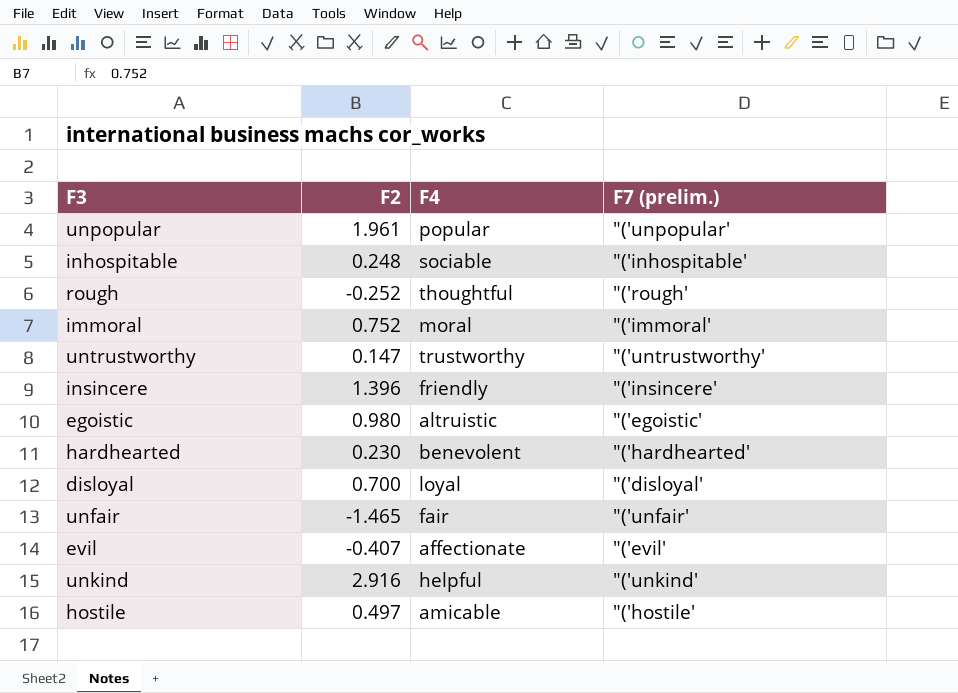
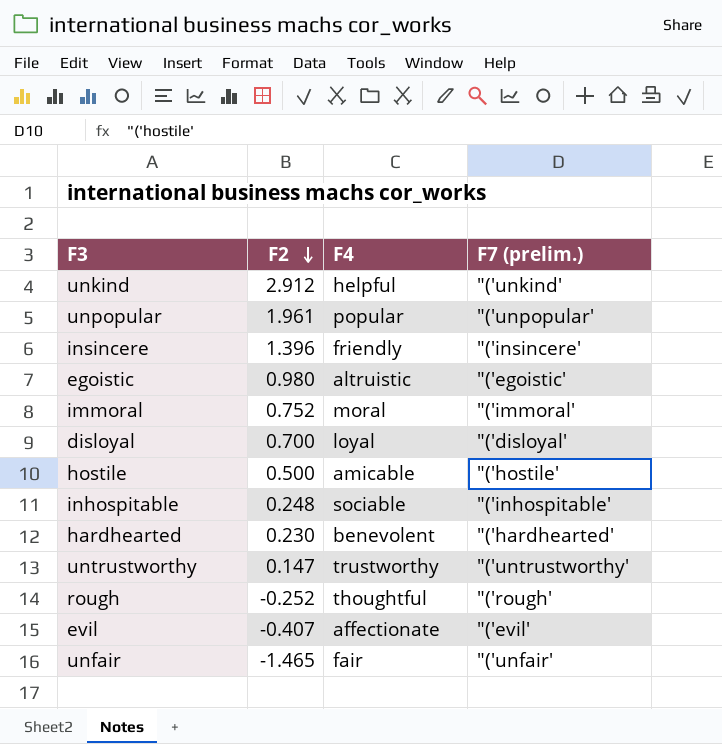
row order: none -> F2 descending
unkind | F2: 2.916 -> 2.912
hostile | F2: 0.497 -> 0.500

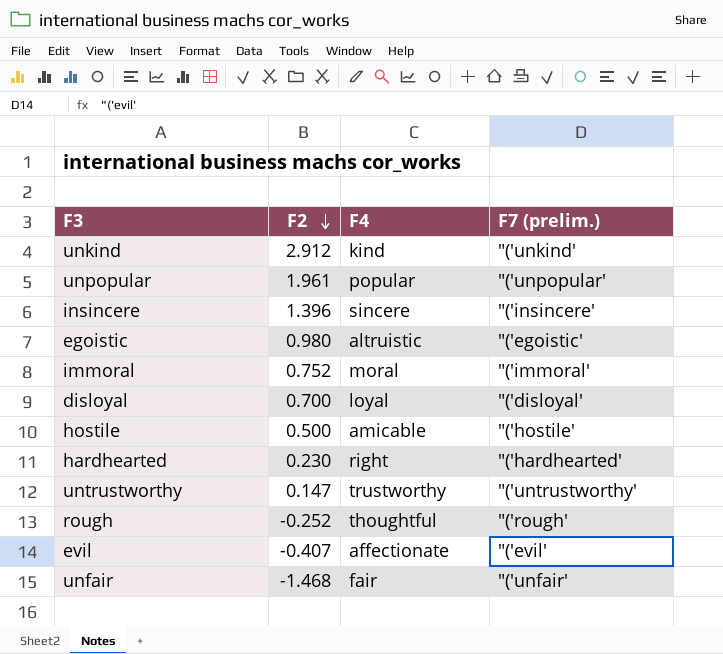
row inhospitable: 0.248 | sociable | "('inhospitable' -> none
unkind | F4: helpful -> kind
insincere | F4: friendly -> sincere
hardhearted | F4: benevolent -> right
unfair | F2: -1.465 -> -1.468

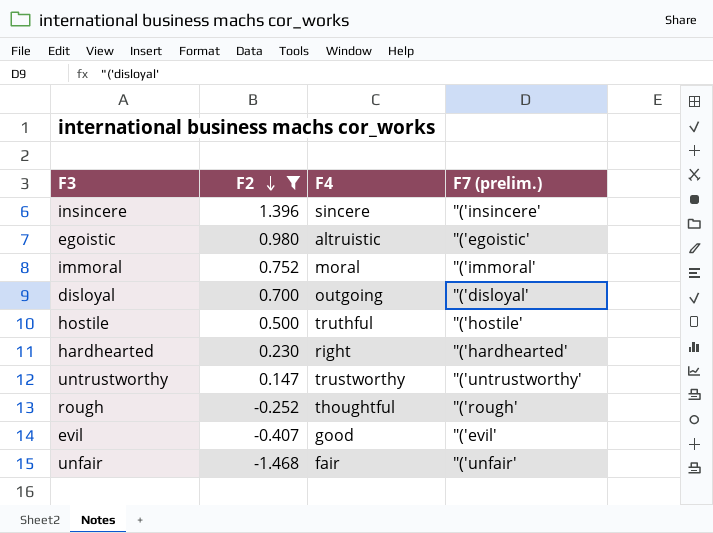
filter: none -> F2 <= 1.396
disloyal | F4: loyal -> outgoing
hostile | F4: amicable -> truthful
evil | F4: affectionate -> good

